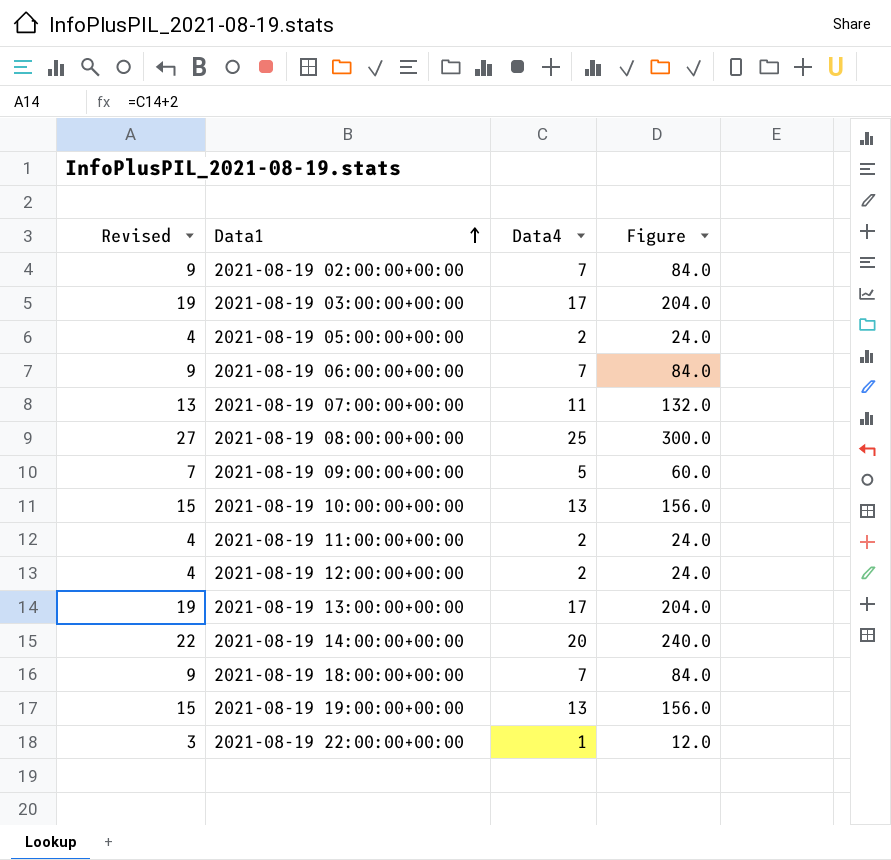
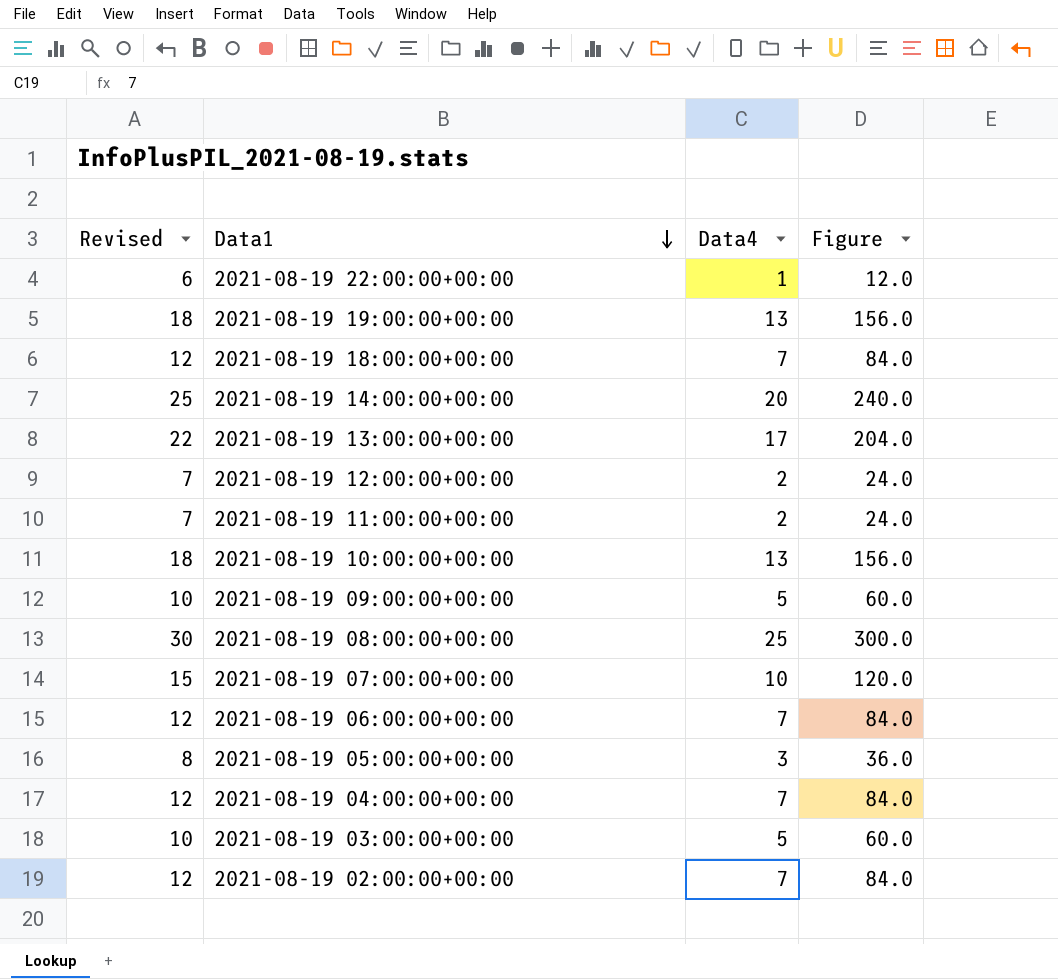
row order: Data1 ascending -> Data1 descending
column Revised | formula: [Data4] + 2 -> [Data4] + 5
2021-08-19 07:00:00+00:00 | Data4: 11 -> 10
2021-08-19 07:00:00+00:00 | Figure: 132.0 -> 120.0
2021-08-19 05:00:00+00:00 | Data4: 2 -> 3
2021-08-19 05:00:00+00:00 | Figure: 24.0 -> 36.0
row 2021-08-19 04:00:00+00:00: none -> 12 | 7 | 84.0
2021-08-19 03:00:00+00:00 | Data4: 17 -> 5
2021-08-19 03:00:00+00:00 | Figure: 204.0 -> 60.0

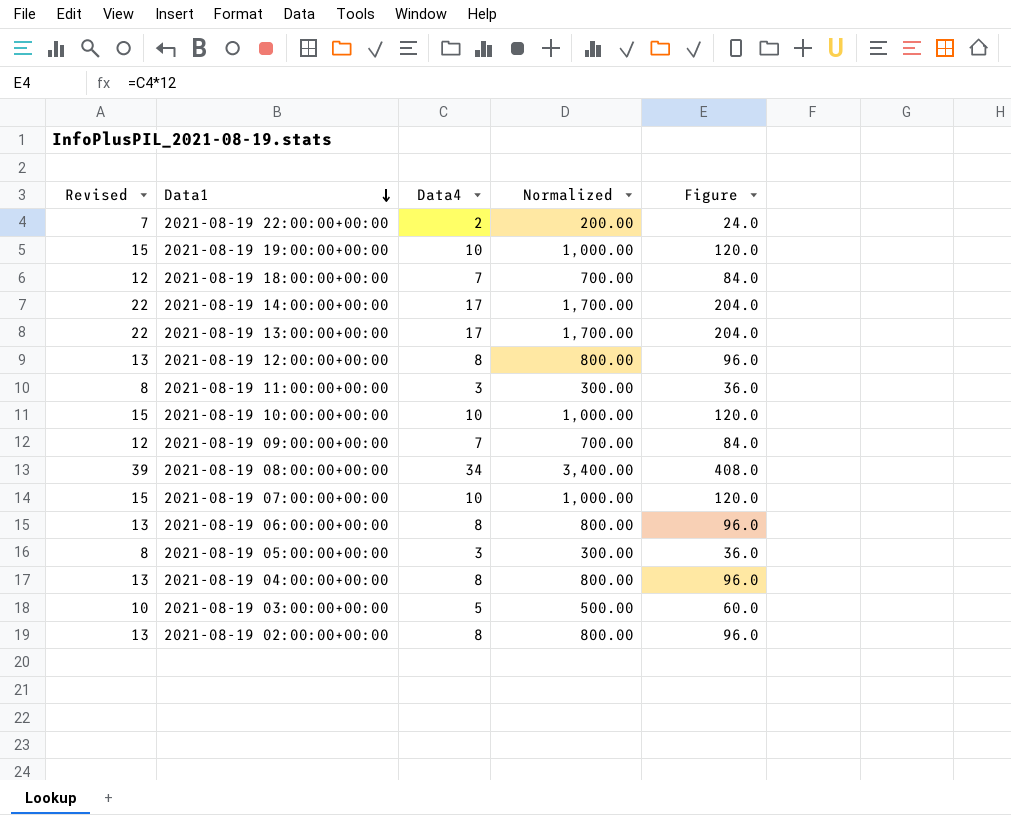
column Normalized | formula: none -> [Data4] * 100
2021-08-19 22:00:00+00:00 | Revised: 6 -> 7
2021-08-19 22:00:00+00:00 | Data4: 1 -> 2
2021-08-19 22:00:00+00:00 | Figure: 12.0 -> 24.0
2021-08-19 19:00:00+00:00 | Revised: 18 -> 15
2021-08-19 19:00:00+00:00 | Data4: 13 -> 10
2021-08-19 19:00:00+00:00 | Figure: 156.0 -> 120.0
2021-08-19 14:00:00+00:00 | Revised: 25 -> 22
2021-08-19 14:00:00+00:00 | Data4: 20 -> 17
2021-08-19 14:00:00+00:00 | Figure: 240.0 -> 204.0
2021-08-19 12:00:00+00:00 | Revised: 7 -> 13
2021-08-19 12:00:00+00:00 | Data4: 2 -> 8
2021-08-19 12:00:00+00:00 | Figure: 24.0 -> 96.0
2021-08-19 11:00:00+00:00 | Revised: 7 -> 8
2021-08-19 11:00:00+00:00 | Data4: 2 -> 3
2021-08-19 11:00:00+00:00 | Figure: 24.0 -> 36.0
2021-08-19 10:00:00+00:00 | Revised: 18 -> 15
2021-08-19 10:00:00+00:00 | Data4: 13 -> 10
2021-08-19 10:00:00+00:00 | Figure: 156.0 -> 120.0
2021-08-19 09:00:00+00:00 | Revised: 10 -> 12
2021-08-19 09:00:00+00:00 | Data4: 5 -> 7
2021-08-19 09:00:00+00:00 | Figure: 60.0 -> 84.0
2021-08-19 08:00:00+00:00 | Revised: 30 -> 39
2021-08-19 08:00:00+00:00 | Data4: 25 -> 34
2021-08-19 08:00:00+00:00 | Figure: 300.0 -> 408.0
2021-08-19 06:00:00+00:00 | Revised: 12 -> 13
2021-08-19 06:00:00+00:00 | Data4: 7 -> 8
2021-08-19 06:00:00+00:00 | Figure: 84.0 -> 96.0
2021-08-19 04:00:00+00:00 | Revised: 12 -> 13
2021-08-19 04:00:00+00:00 | Data4: 7 -> 8
2021-08-19 04:00:00+00:00 | Figure: 84.0 -> 96.0
2021-08-19 02:00:00+00:00 | Revised: 12 -> 13
2021-08-19 02:00:00+00:00 | Data4: 7 -> 8
2021-08-19 02:00:00+00:00 | Figure: 84.0 -> 96.0

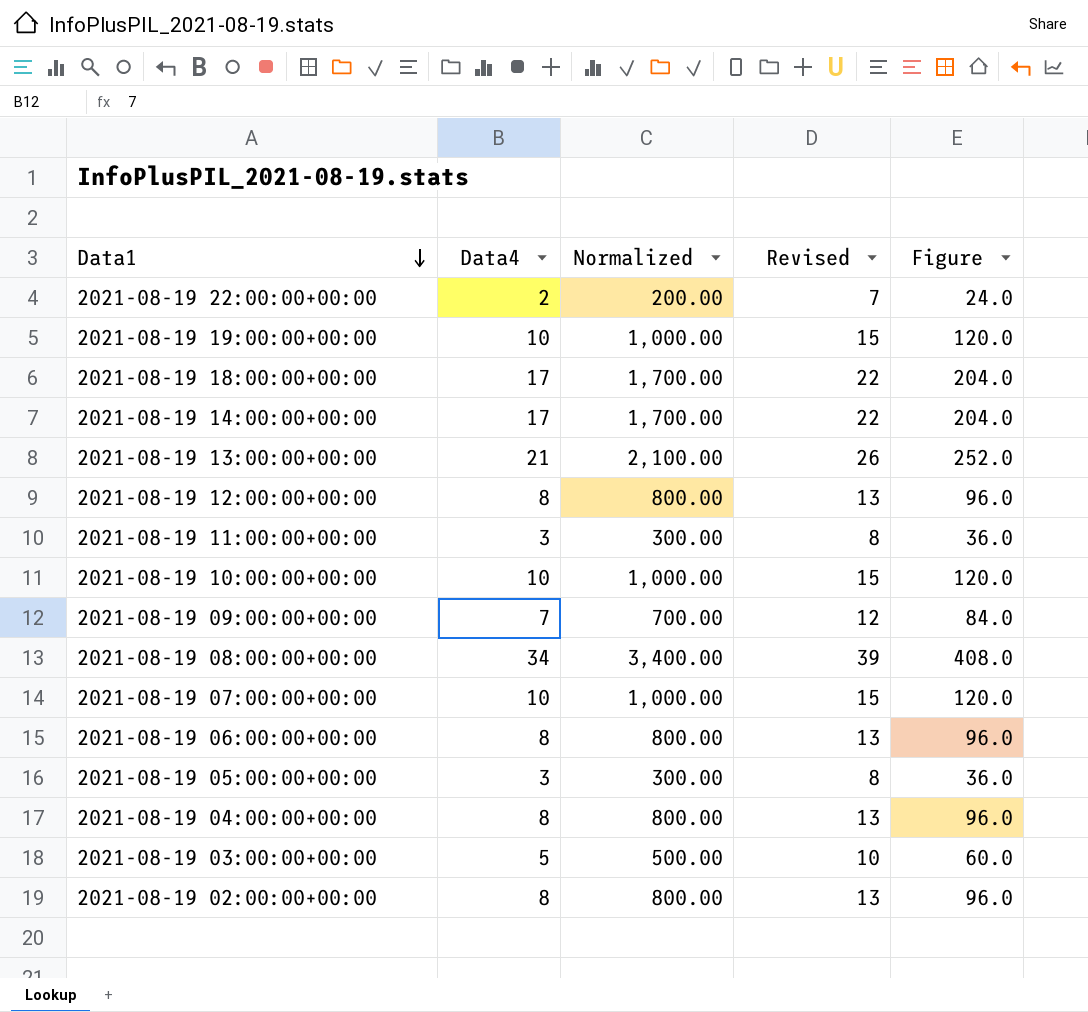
column Revised | position: 1 -> 4
2021-08-19 18:00:00+00:00 | Data4: 7 -> 17
2021-08-19 18:00:00+00:00 | Normalized: 700.00 -> 1,700.00
2021-08-19 18:00:00+00:00 | Revised: 12 -> 22
2021-08-19 18:00:00+00:00 | Figure: 84.0 -> 204.0
2021-08-19 13:00:00+00:00 | Data4: 17 -> 21
2021-08-19 13:00:00+00:00 | Normalized: 1,700.00 -> 2,100.00
2021-08-19 13:00:00+00:00 | Revised: 22 -> 26
2021-08-19 13:00:00+00:00 | Figure: 204.0 -> 252.0

